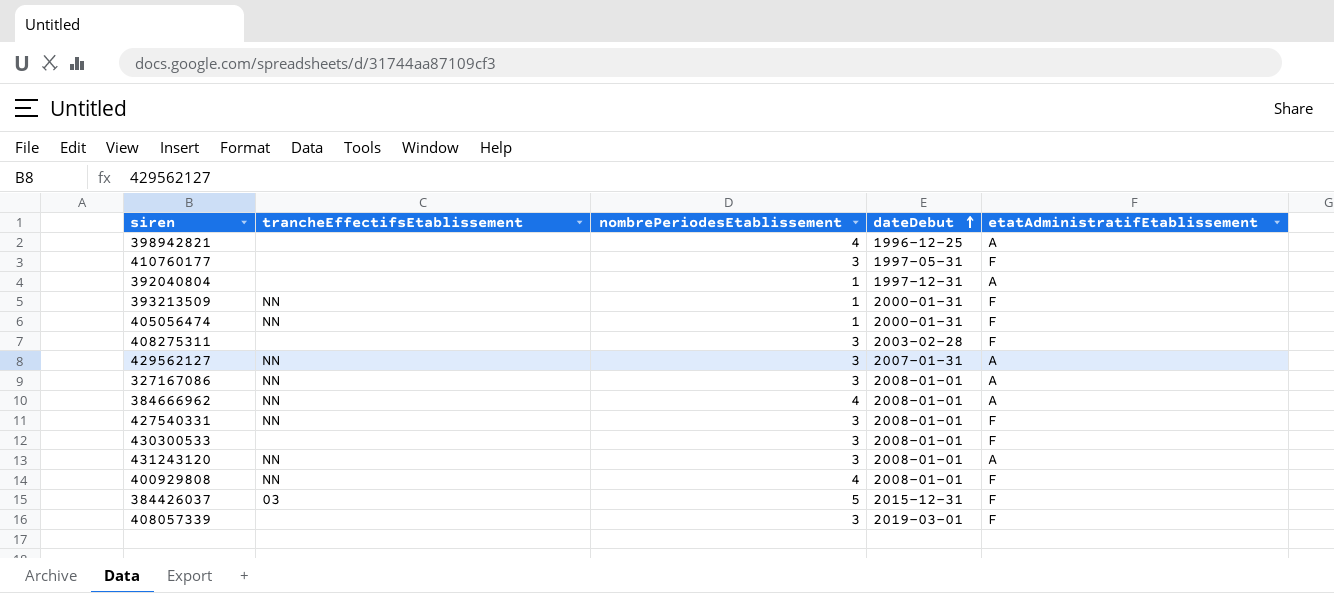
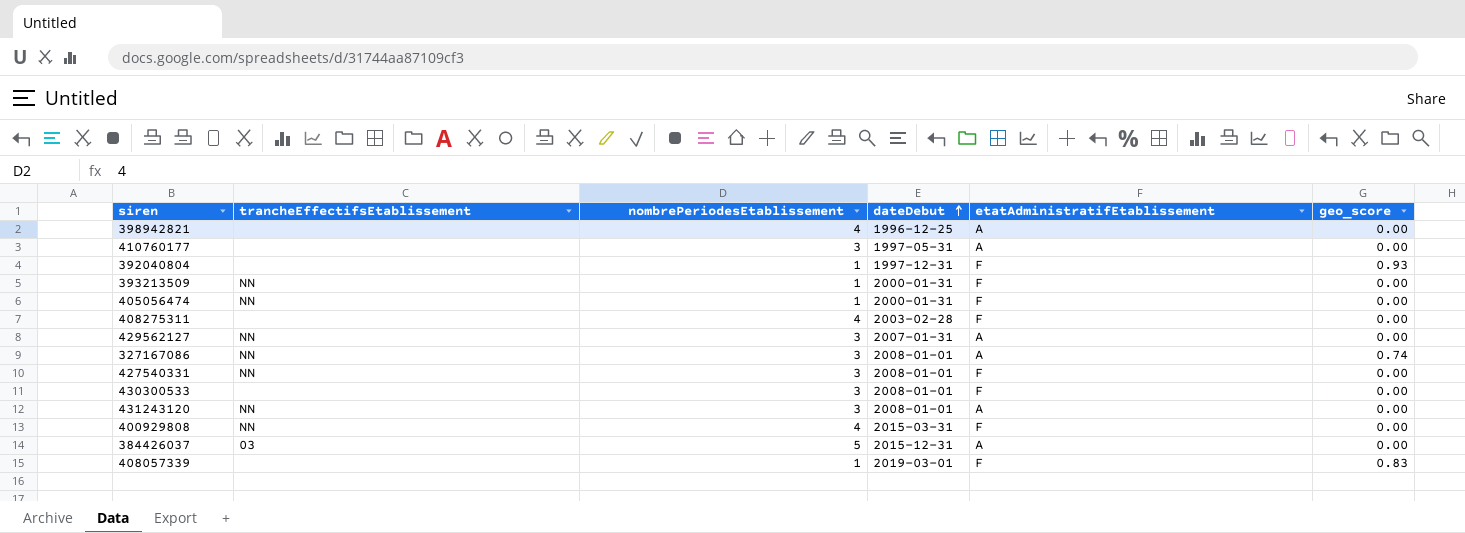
column geo_score | position: none -> 6
row 384666962: NN | 4 | 2008-01-01 | A -> none
410760177 | etatAdministratifEtablissement: F -> A
392040804 | etatAdministratifEtablissement: A -> F
408275311 | nombrePeriodesEtablissement: 3 -> 4
400929808 | dateDebut: 2008-01-01 -> 2015-03-31
384426037 | etatAdministratifEtablissement: F -> A
408057339 | nombrePeriodesEtablissement: 3 -> 1

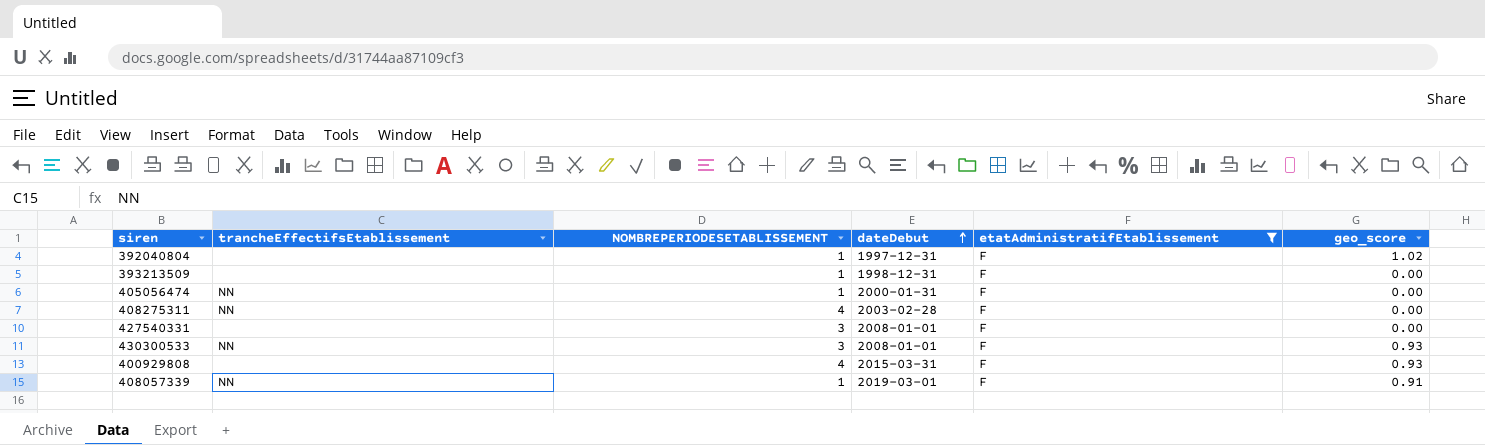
filter: none -> etatAdministratifEtablissement = F
column name: nombrePeriodesEtablissement -> NOMBREPERIODESETABLISSEMENT
392040804 | geo_score: 0.93 -> 1.02
393213509 | trancheEffectifsEtablissement: NN -> none
393213509 | dateDebut: 2000-01-31 -> 1998-12-31
408275311 | trancheEffectifsEtablissement: none -> NN
427540331 | trancheEffectifsEtablissement: NN -> none
430300533 | trancheEffectifsEtablissement: none -> NN
430300533 | geo_score: 0.00 -> 0.93
400929808 | trancheEffectifsEtablissement: NN -> none
400929808 | geo_score: 0.00 -> 0.93
408057339 | trancheEffectifsEtablissement: none -> NN
408057339 | geo_score: 0.83 -> 0.91

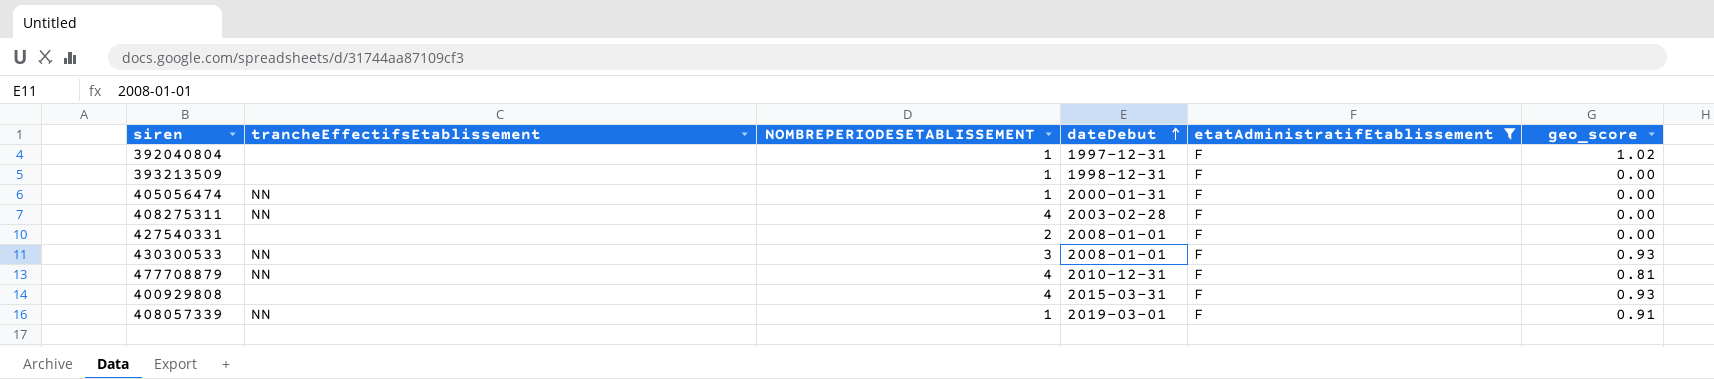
427540331 | NOMBREPERIODESETABLISSEMENT: 3 -> 2
row 477708879: none -> NN | 4 | 2010-12-31 | F | 0.81

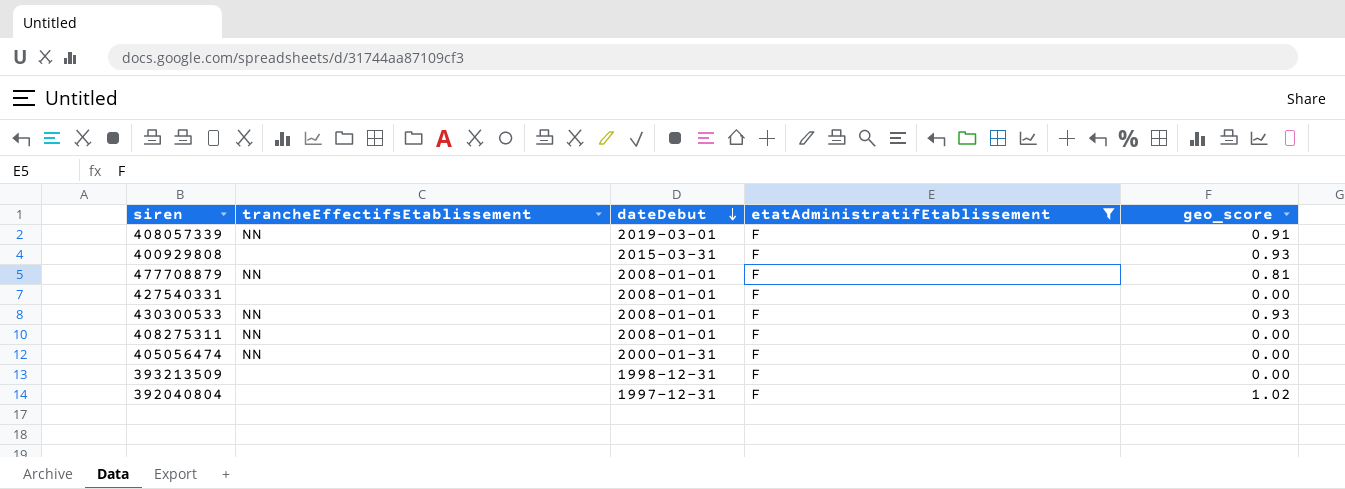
row order: dateDebut ascending -> dateDebut descending
column NOMBREPERIODESETABLISSEMENT | position: 3 -> none
477708879 | dateDebut: 2010-12-31 -> 2008-01-01
408275311 | dateDebut: 2003-02-28 -> 2008-01-01

